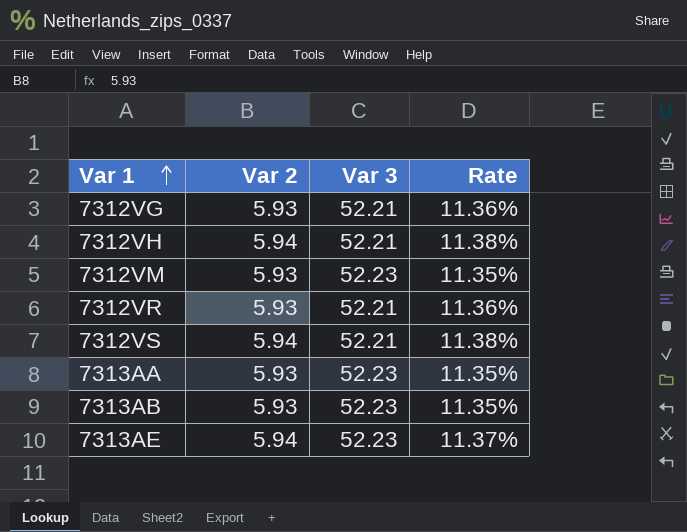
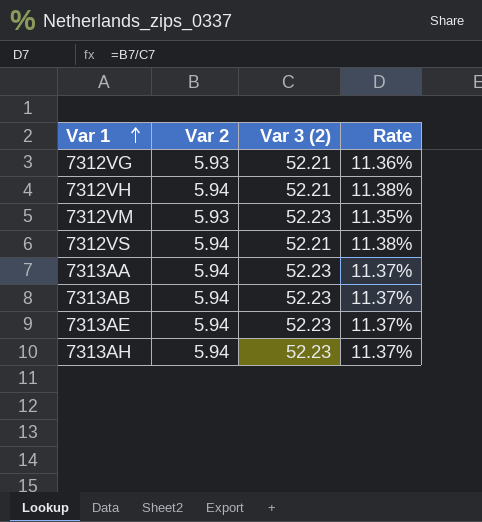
column name: Var 3 -> Var 3 (2)
row 7312VR: 5.93 | 52.21 | 11.36% -> none
7313AA | Var 2: 5.93 -> 5.94
7313AA | Rate: 11.35% -> 11.37%
7313AB | Var 2: 5.93 -> 5.94
7313AB | Rate: 11.35% -> 11.37%
row 7313AH: none -> 5.94 | 52.23 | 11.37%

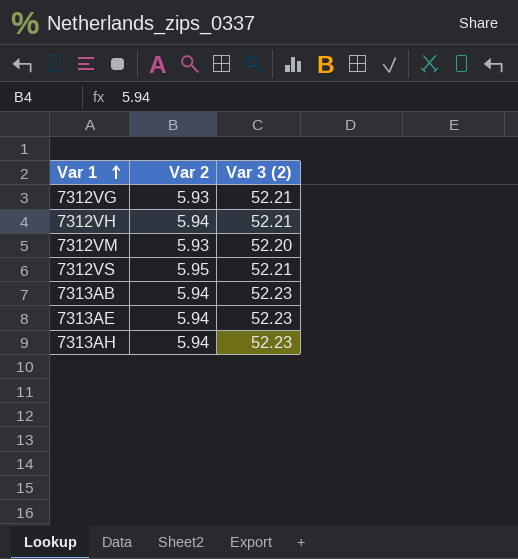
column Rate | formula: [Var 2] / [Var 3 (2)] -> none
row 7313AA: 5.94 | 52.23 | 11.37% -> none
7312VM | Var 3 (2): 52.23 -> 52.20
7312VS | Var 2: 5.94 -> 5.95

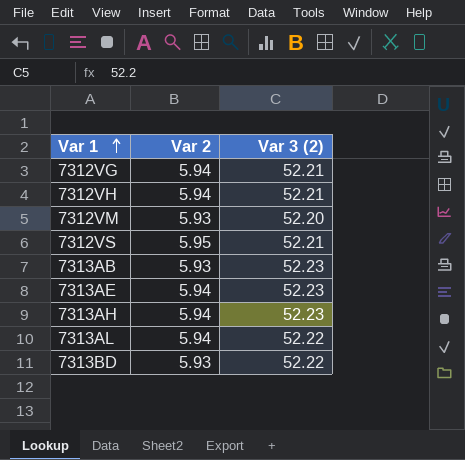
7312VG | Var 2: 5.93 -> 5.94
7313AB | Var 2: 5.94 -> 5.93
row 7313AL: none -> 5.94 | 52.22
row 7313BD: none -> 5.93 | 52.22

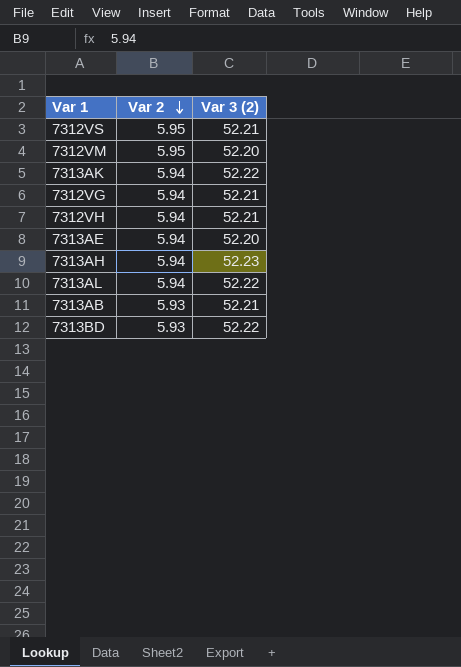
row order: Var 1 ascending -> Var 2 descending
7312VM | Var 2: 5.93 -> 5.95
row 7313AK: none -> 5.94 | 52.22
7313AE | Var 3 (2): 52.23 -> 52.20
7313AB | Var 3 (2): 52.23 -> 52.21

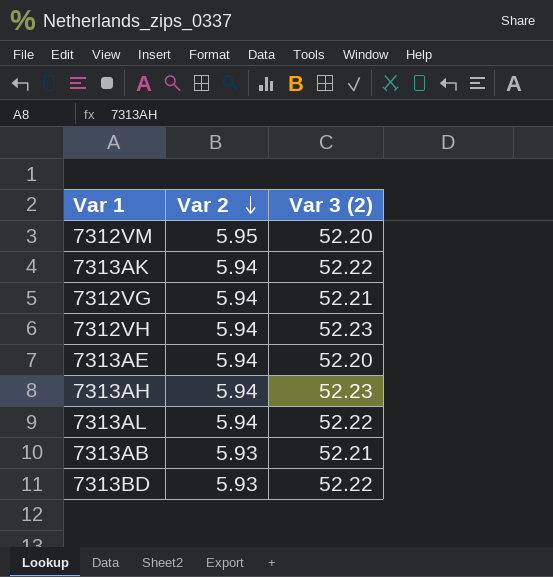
row 7312VS: 5.95 | 52.21 -> none
7312VH | Var 3 (2): 52.21 -> 52.23

